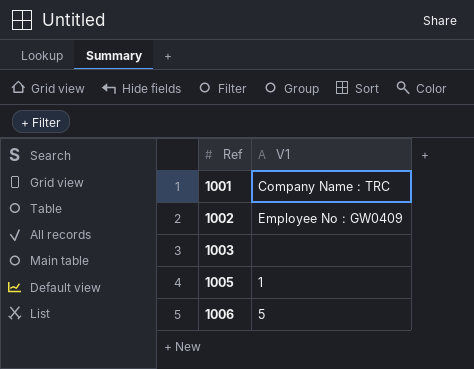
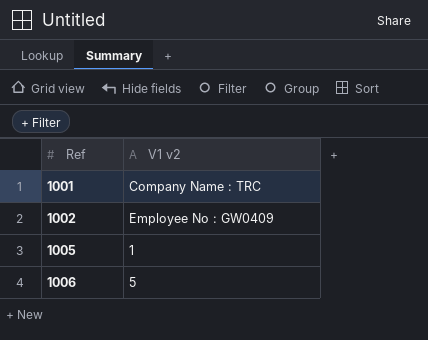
column name: V1 -> V1 v2
row 1003: none -> none

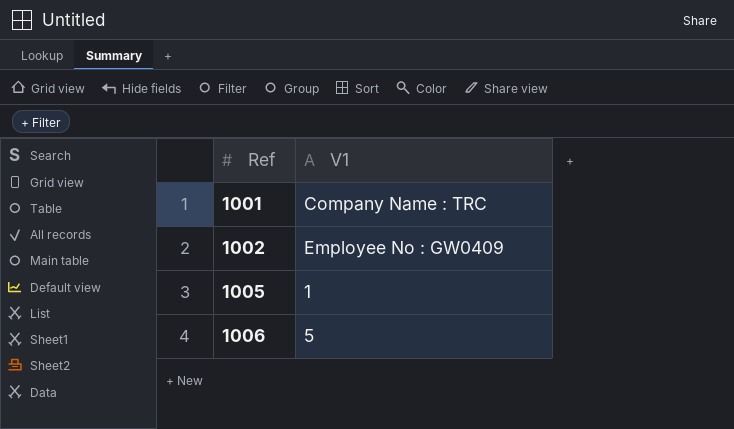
column name: V1 v2 -> V1

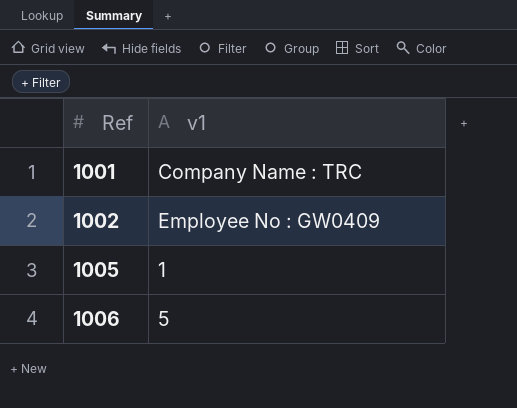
column name: V1 -> v1

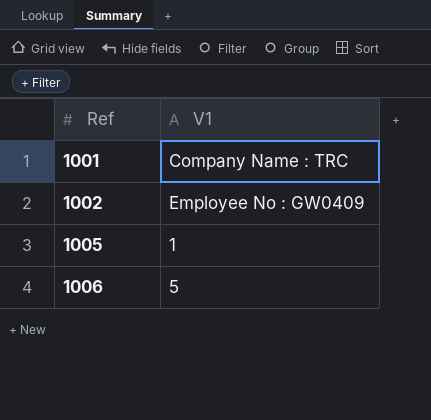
column name: v1 -> V1

